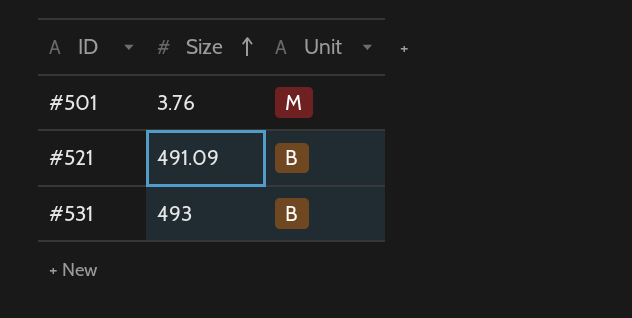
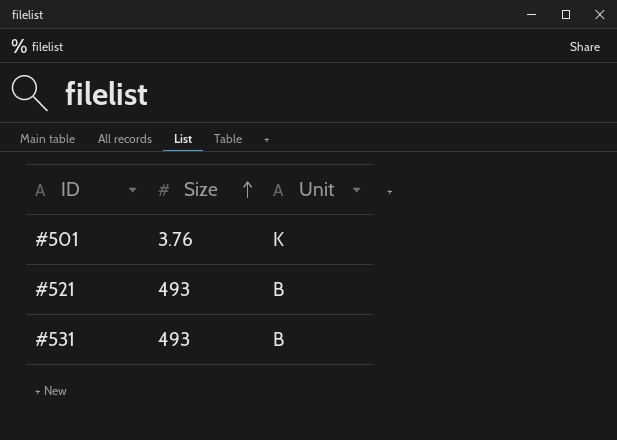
#501 | Unit: M -> K
#521 | Size: 491.09 -> 493

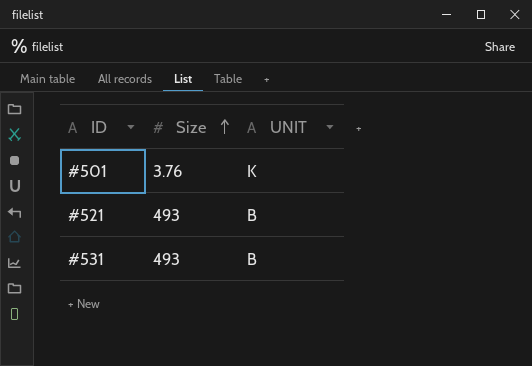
column name: Unit -> UNIT

